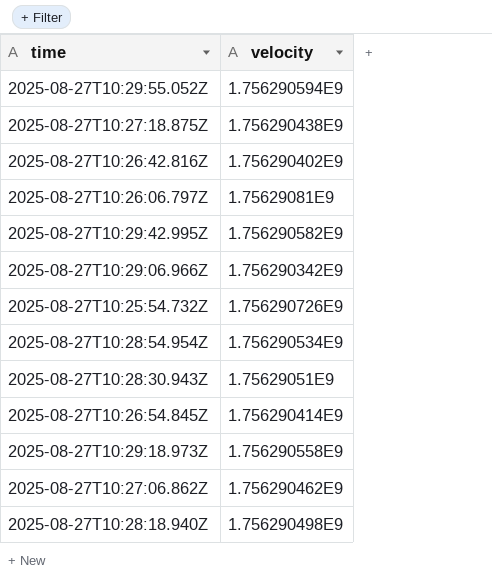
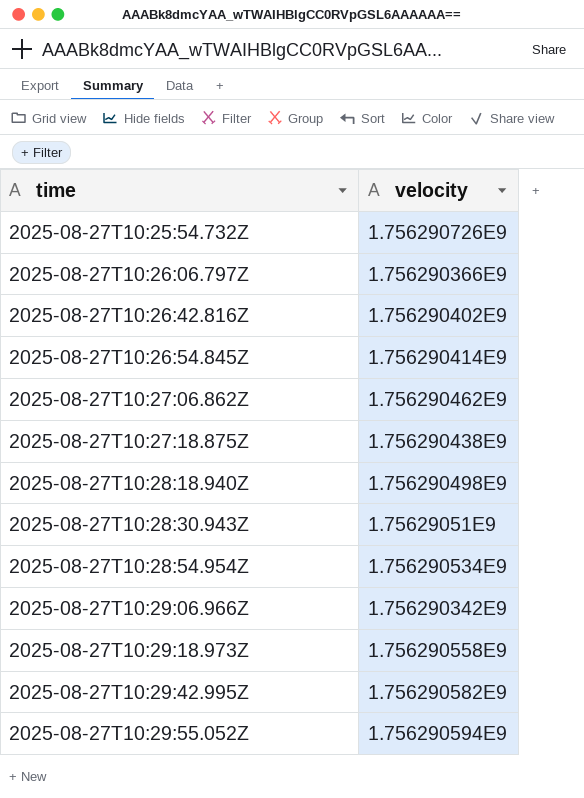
row order: none -> time ascending
2025-08-27T10:26:06.797Z | velocity: 1.75629081E9 -> 1.756290366E9

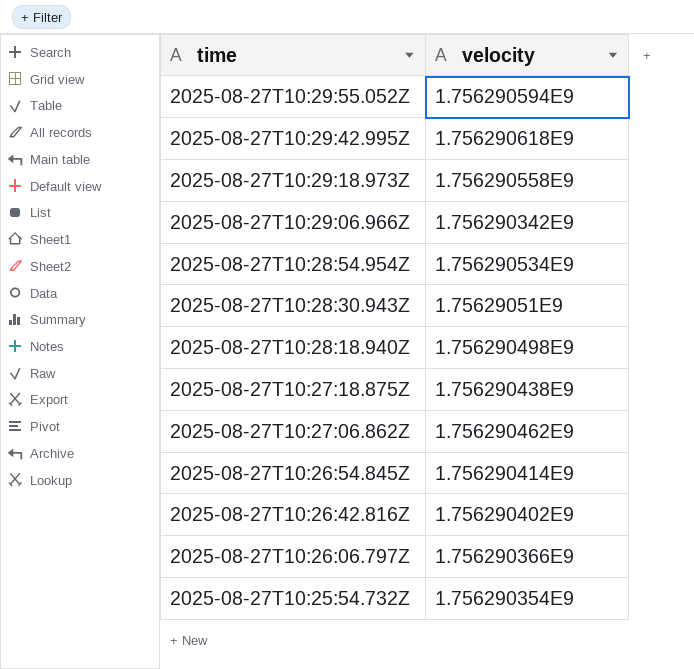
row order: time ascending -> time descending
2025-08-27T10:29:42.995Z | velocity: 1.756290582E9 -> 1.756290618E9
2025-08-27T10:25:54.732Z | velocity: 1.756290726E9 -> 1.756290354E9

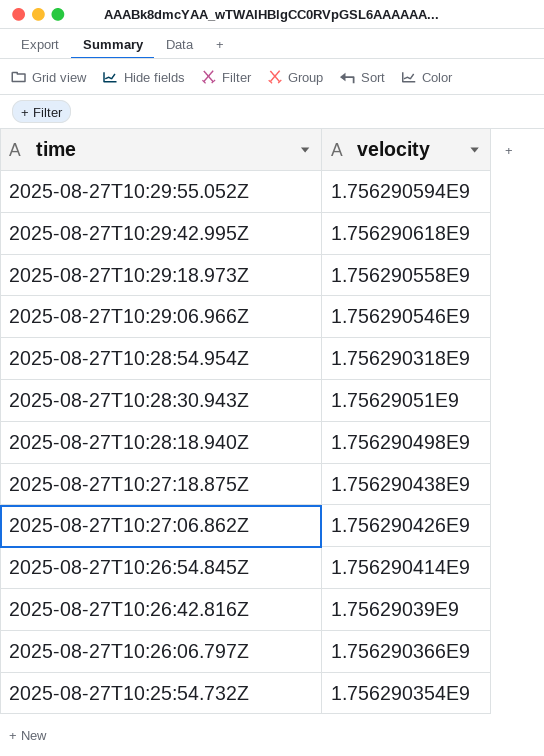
2025-08-27T10:29:06.966Z | velocity: 1.756290342E9 -> 1.756290546E9
2025-08-27T10:28:54.954Z | velocity: 1.756290534E9 -> 1.756290318E9
2025-08-27T10:27:06.862Z | velocity: 1.756290462E9 -> 1.756290426E9
2025-08-27T10:26:42.816Z | velocity: 1.756290402E9 -> 1.75629039E9

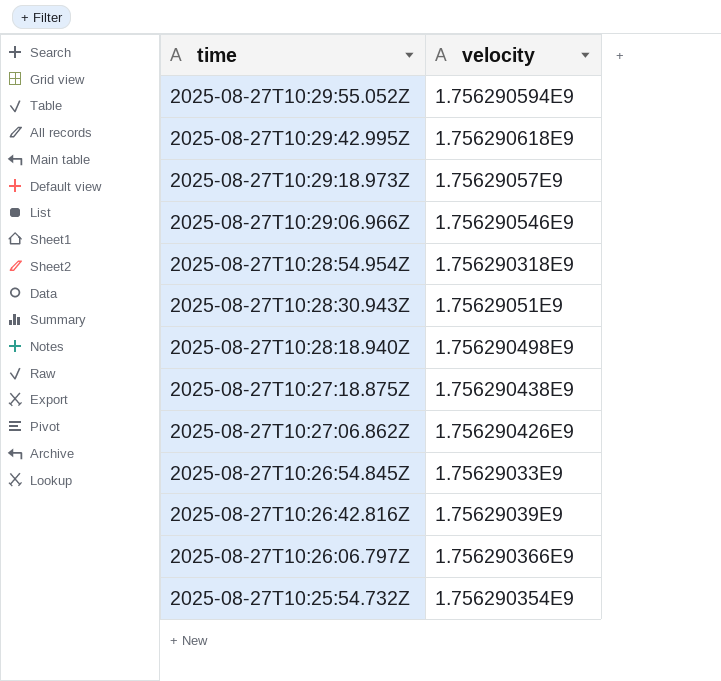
2025-08-27T10:29:18.973Z | velocity: 1.756290558E9 -> 1.75629057E9
2025-08-27T10:26:54.845Z | velocity: 1.756290414E9 -> 1.75629033E9

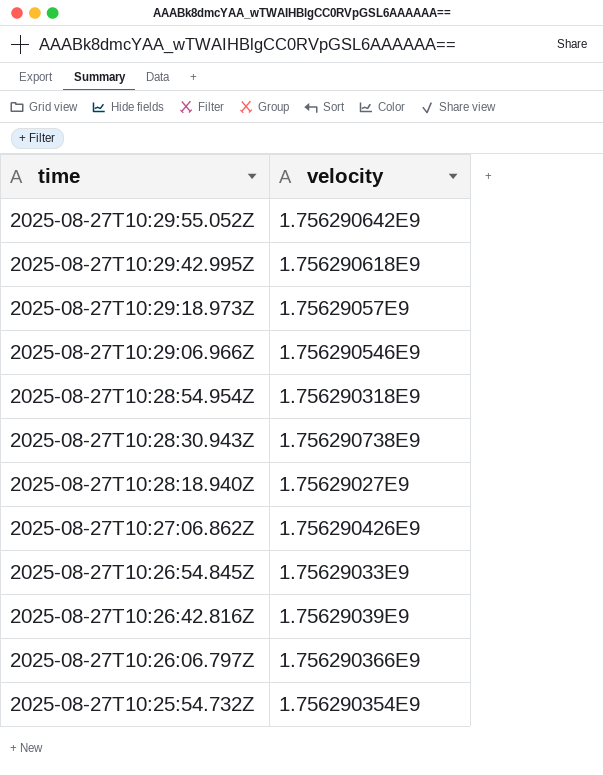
row 2025-08-27T10:27:18.875Z: 1.756290438E9 -> none
2025-08-27T10:29:55.052Z | velocity: 1.756290594E9 -> 1.756290642E9
2025-08-27T10:28:30.943Z | velocity: 1.75629051E9 -> 1.756290738E9
2025-08-27T10:28:18.940Z | velocity: 1.756290498E9 -> 1.75629027E9

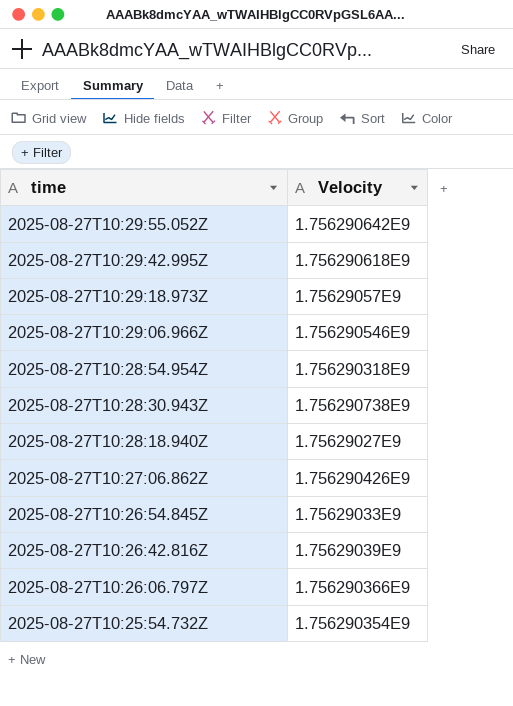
column name: velocity -> Velocity

